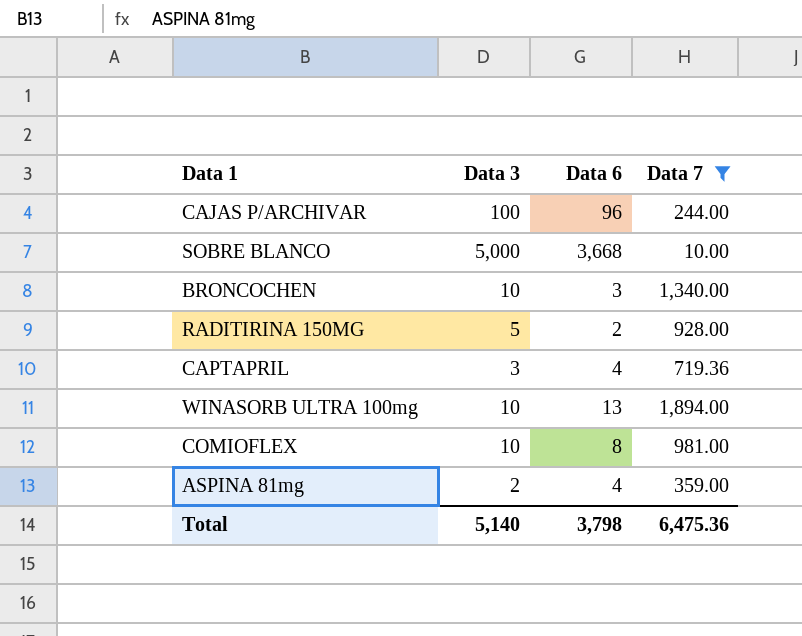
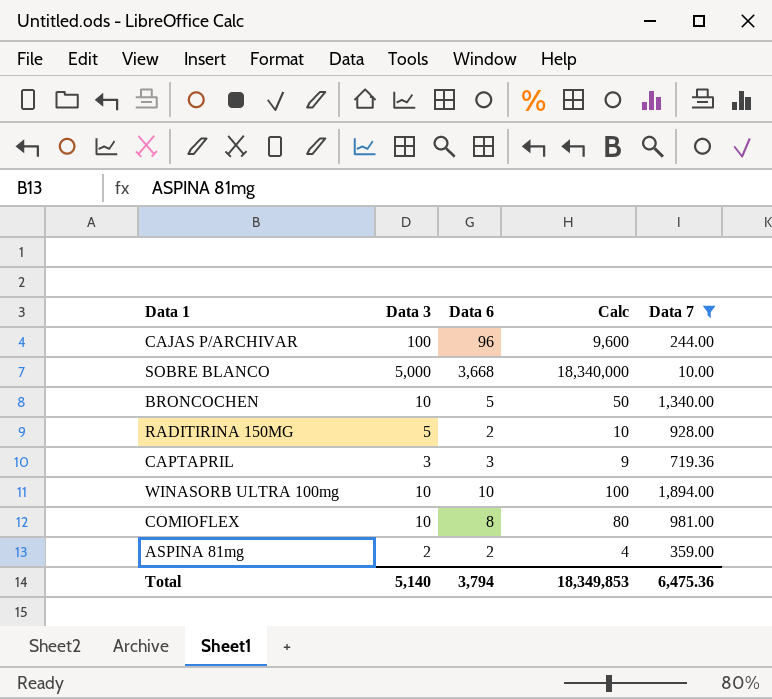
column Calc | formula: none -> [Data 3] * [Data 6]
BRONCOCHEN | Data 6: 3 -> 5
CAPTAPRIL | Data 6: 4 -> 3
WINASORB ULTRA 100mg | Data 6: 13 -> 10
ASPINA 81mg | Data 6: 4 -> 2
Total | Data 6: 3,798 -> 3,794

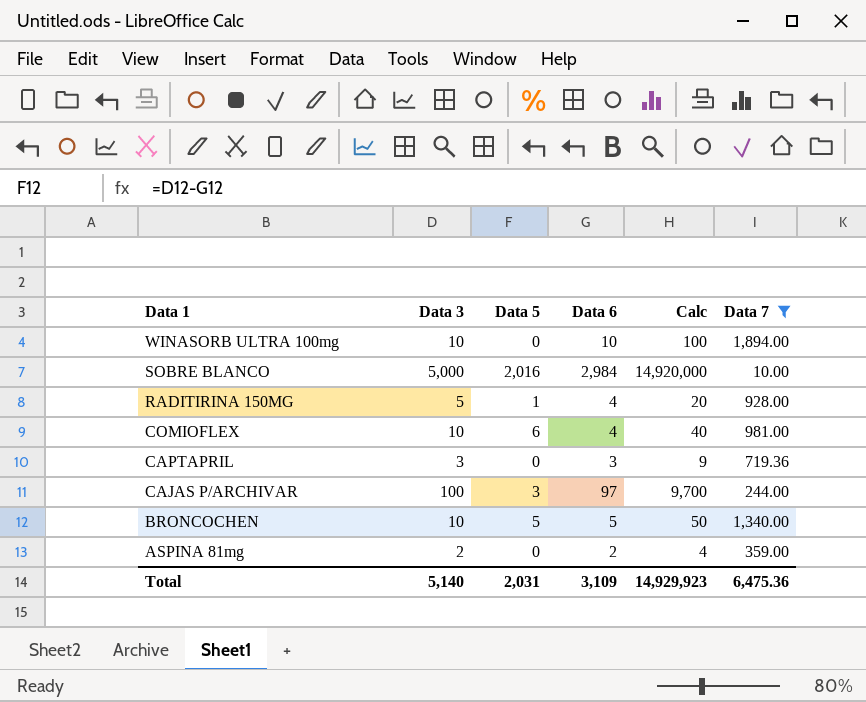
row order: none -> Data 1 descending
column Data 5 | formula: none -> [Data 3] - [Data 6]
SOBRE BLANCO | Data 6: 3,668 -> 2,984
SOBRE BLANCO | Calc: 18,340,000 -> 14,920,000
RADITIRINA 150MG | Data 6: 2 -> 4
RADITIRINA 150MG | Calc: 10 -> 20
COMIOFLEX | Data 6: 8 -> 4
COMIOFLEX | Calc: 80 -> 40
CAJAS P/ARCHIVAR | Data 6: 96 -> 97
CAJAS P/ARCHIVAR | Calc: 9,600 -> 9,700
Total | Data 6: 3,794 -> 3,109
Total | Calc: 18,349,853 -> 14,929,923

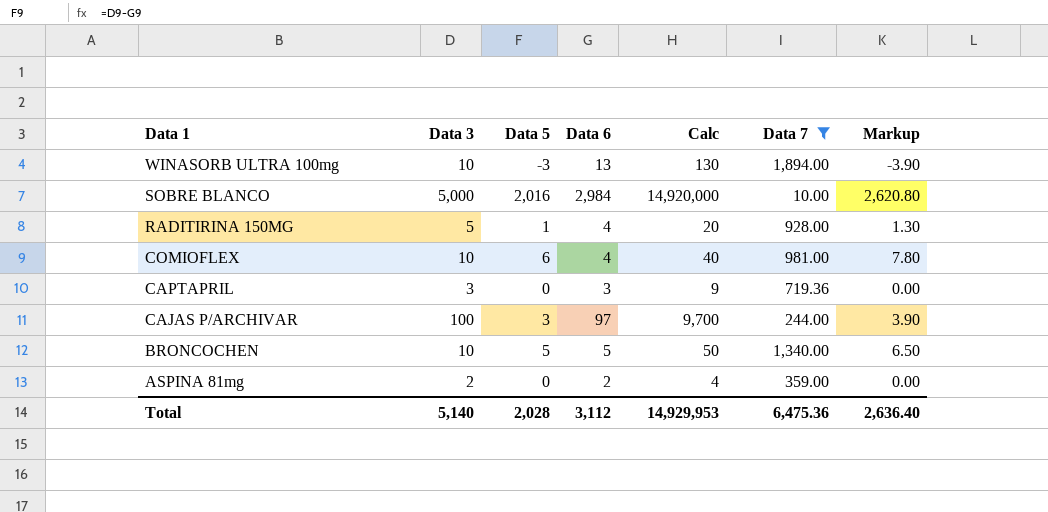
column Markup | formula: none -> [Data 5] * 1.3
WINASORB ULTRA 100mg | Data 5: 0 -> -3
WINASORB ULTRA 100mg | Data 6: 10 -> 13
WINASORB ULTRA 100mg | Calc: 100 -> 130
Total | Data 5: 2,031 -> 2,028
Total | Data 6: 3,109 -> 3,112
Total | Calc: 14,929,923 -> 14,929,953

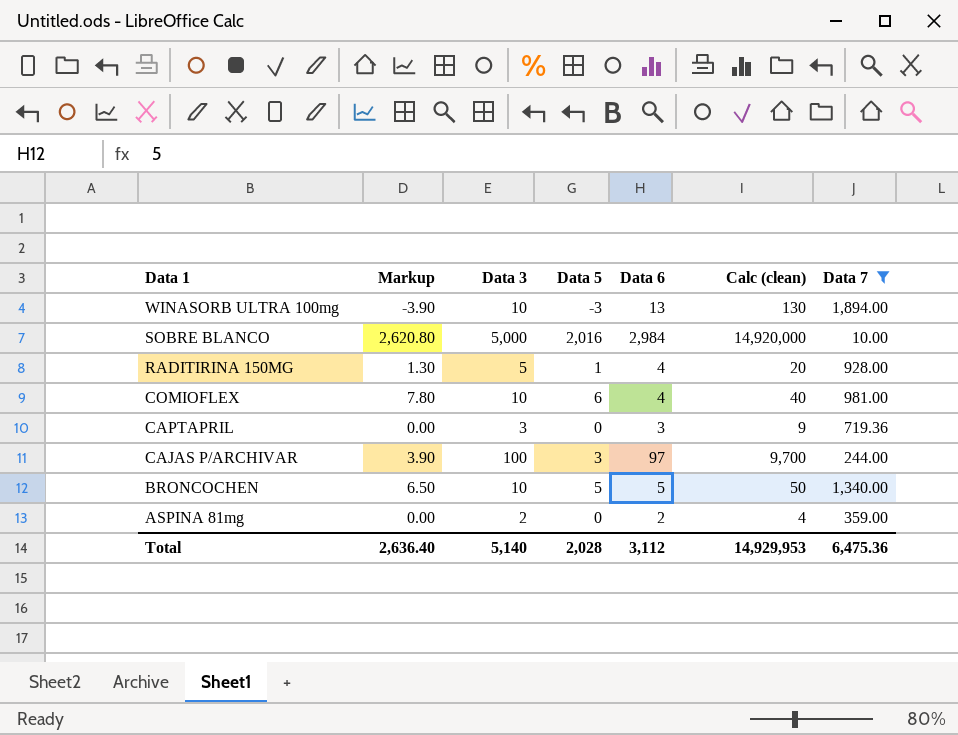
column Markup | position: 7 -> 2
column name: Calc -> Calc (clean)

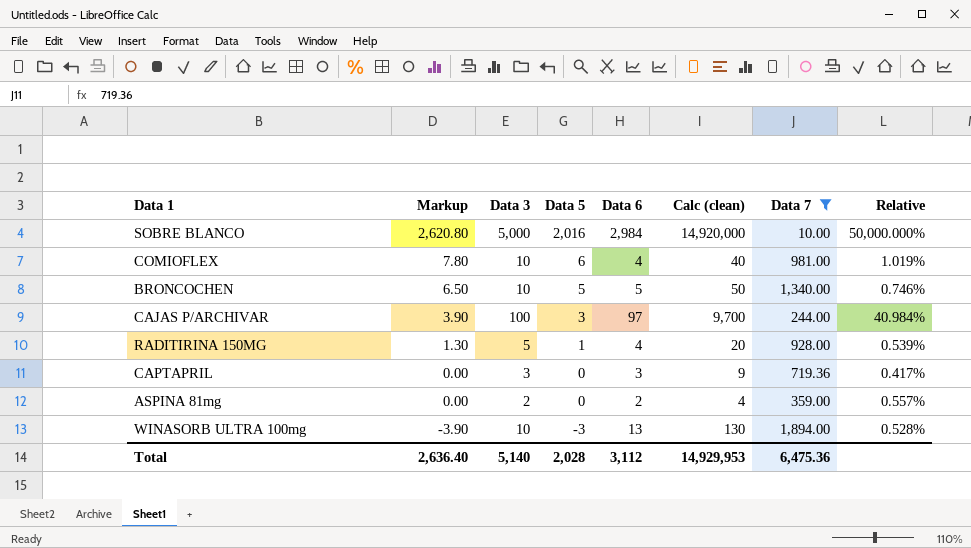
row order: Data 1 descending -> Markup descending
column Relative | formula: none -> [Data 3] / [Data 7]

